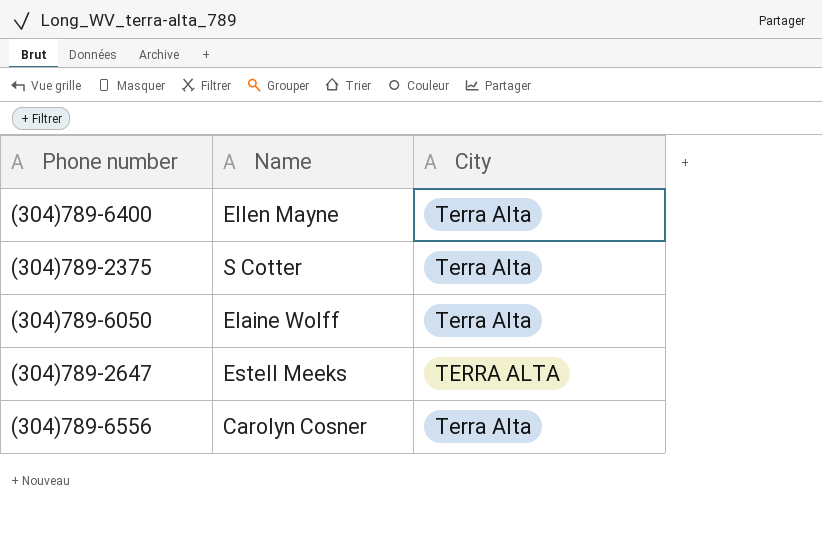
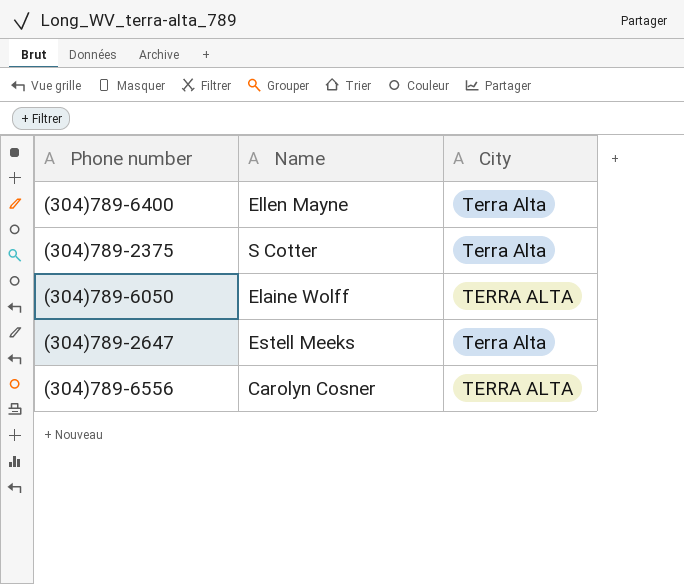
(304)789-6050 | City: Terra Alta -> TERRA ALTA
(304)789-2647 | City: TERRA ALTA -> Terra Alta
(304)789-6556 | City: Terra Alta -> TERRA ALTA

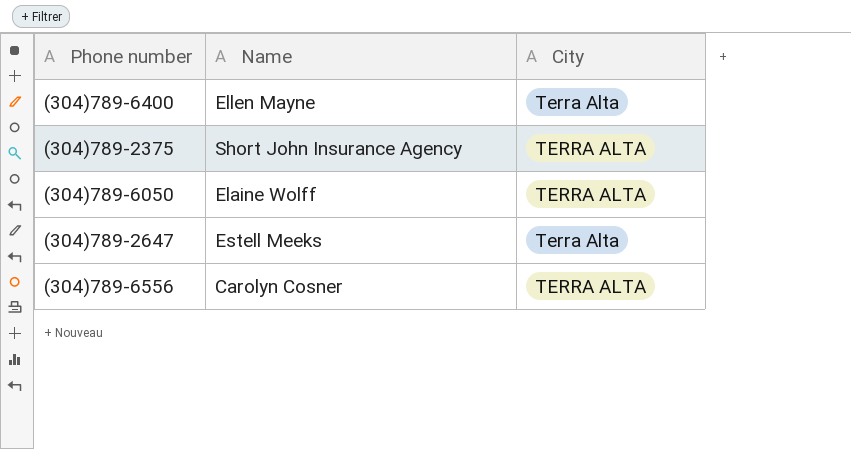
(304)789-2375 | Name: S Cotter -> Short John Insurance Agency
(304)789-2375 | City: Terra Alta -> TERRA ALTA

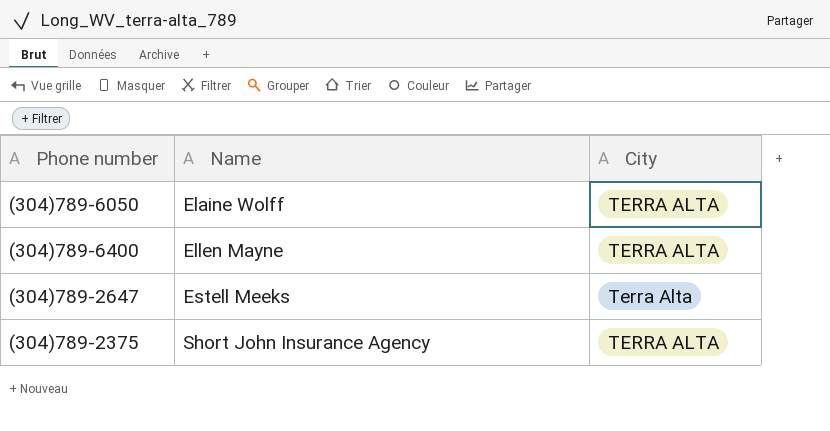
row order: none -> Name ascending
row (304)789-6556: Carolyn Cosner | TERRA ALTA -> none
(304)789-6400 | City: Terra Alta -> TERRA ALTA

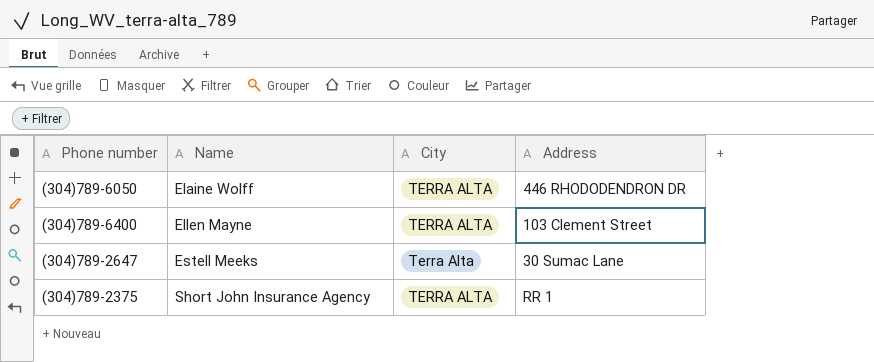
column Address | position: none -> 4

